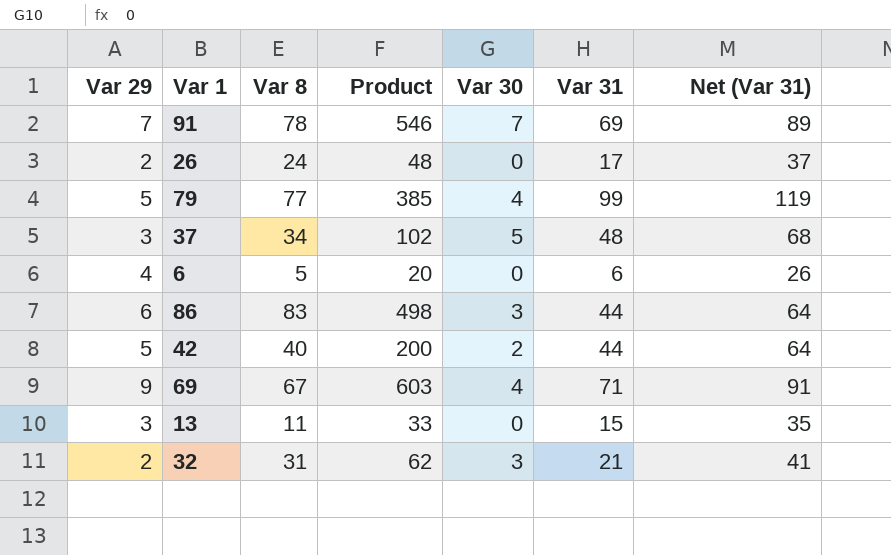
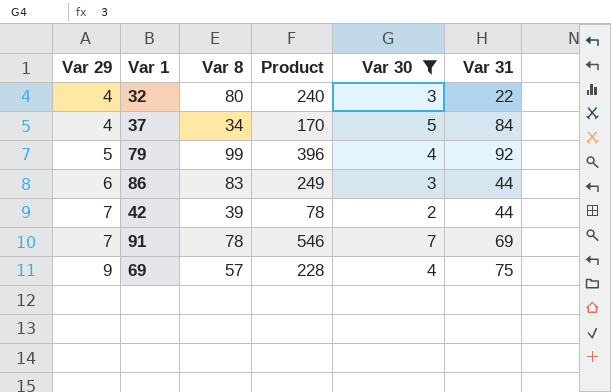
filter: none -> Var 30 != 0
row order: none -> Var 29 ascending
column Net (Var 31) | formula: [Var 31] + 20 -> none
column Product | formula: [Var 29] * [Var 8] -> [Var 8] * [Var 30]
32 | Var 29: 2 -> 4
32 | Var 8: 31 -> 80
32 | Var 31: 21 -> 22
37 | Var 29: 3 -> 4
37 | Var 31: 48 -> 84
79 | Var 8: 77 -> 99
79 | Var 31: 99 -> 92
42 | Var 29: 5 -> 7
42 | Var 8: 40 -> 39
69 | Var 8: 67 -> 57
69 | Var 31: 71 -> 75

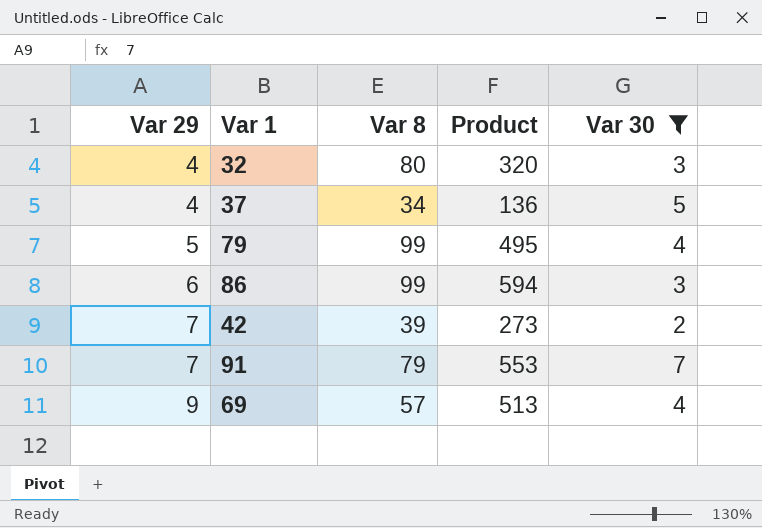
column Var 31 | position: 6 -> none
column Product | formula: [Var 8] * [Var 30] -> [Var 29] * [Var 8]
86 | Var 8: 83 -> 99
91 | Var 8: 78 -> 79

